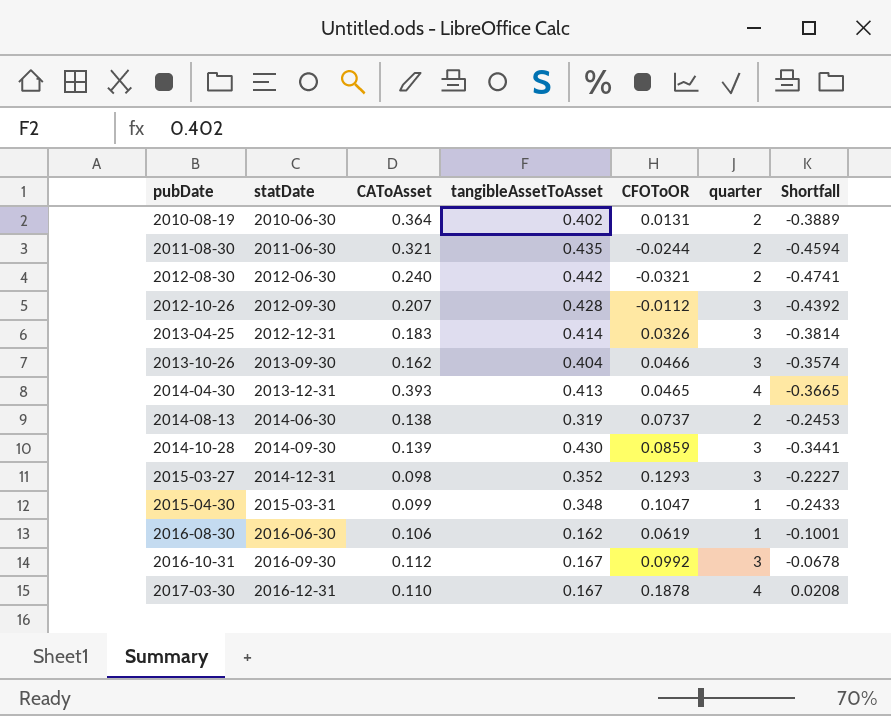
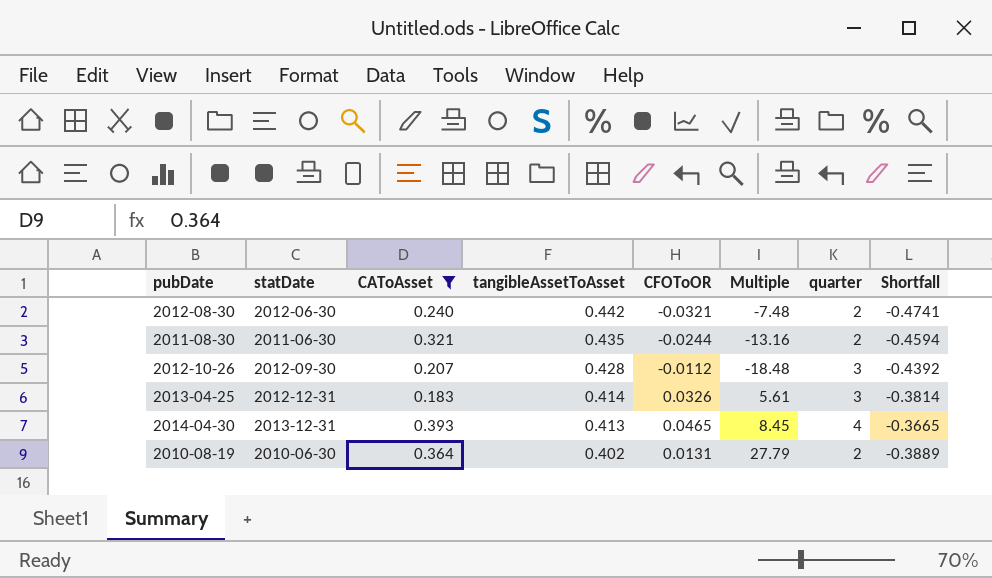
filter: none -> CAToAsset >= 0.183
row order: pubDate ascending -> tangibleAssetToAsset descending
column Multiple | formula: none -> [CAToAsset] / [CFOToOR]

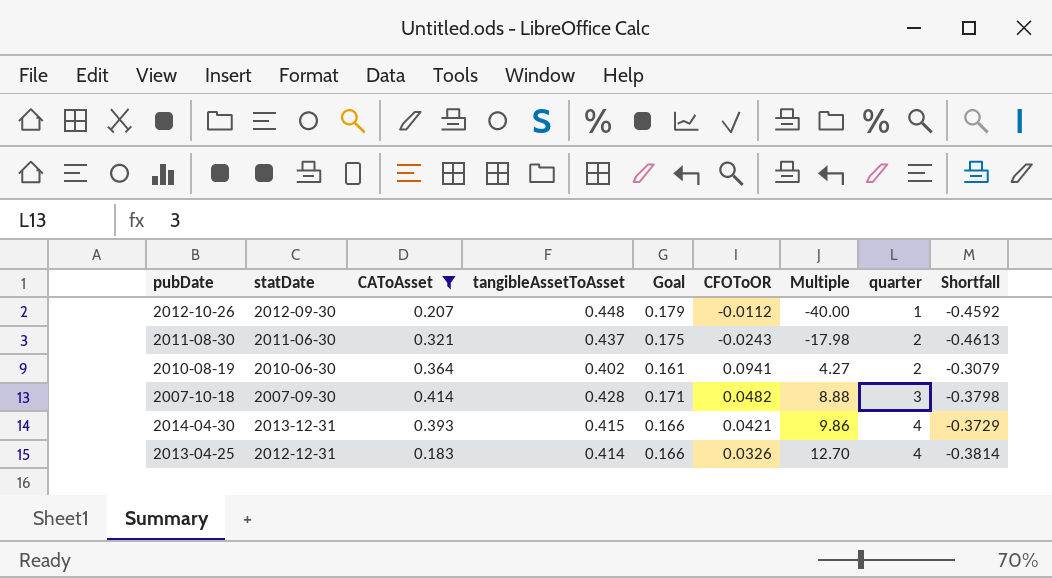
row order: tangibleAssetToAsset descending -> Multiple ascending
column Goal | formula: none -> [tangibleAssetToAsset] * 0.4
column Multiple | formula: [CAToAsset] / [CFOToOR] -> [tangibleAssetToAsset] / [CFOToOR]
row 2012-08-30: 2012-06-30 | 0.240 | 0.442 | -0.0321 | -7.48 | 2 | -0.4741 -> none
2012-10-26 | tangibleAssetToAsset: 0.428 -> 0.448
2012-10-26 | quarter: 3 -> 1
2012-10-26 | Shortfall: -0.4392 -> -0.4592
2011-08-30 | tangibleAssetToAsset: 0.435 -> 0.437
2011-08-30 | CFOToOR: -0.0244 -> -0.0243
2011-08-30 | Shortfall: -0.4594 -> -0.4613
2010-08-19 | CFOToOR: 0.0131 -> 0.0941
2010-08-19 | Shortfall: -0.3889 -> -0.3079
row 2007-10-18: none -> 2007-09-30 | 0.414 | 0.428 | 0.171 | 0.0482 | 8.88 | 3 | -0.3798
2014-04-30 | tangibleAssetToAsset: 0.413 -> 0.415
2014-04-30 | CFOToOR: 0.0465 -> 0.0421
2014-04-30 | Shortfall: -0.3665 -> -0.3729
2013-04-25 | quarter: 3 -> 4

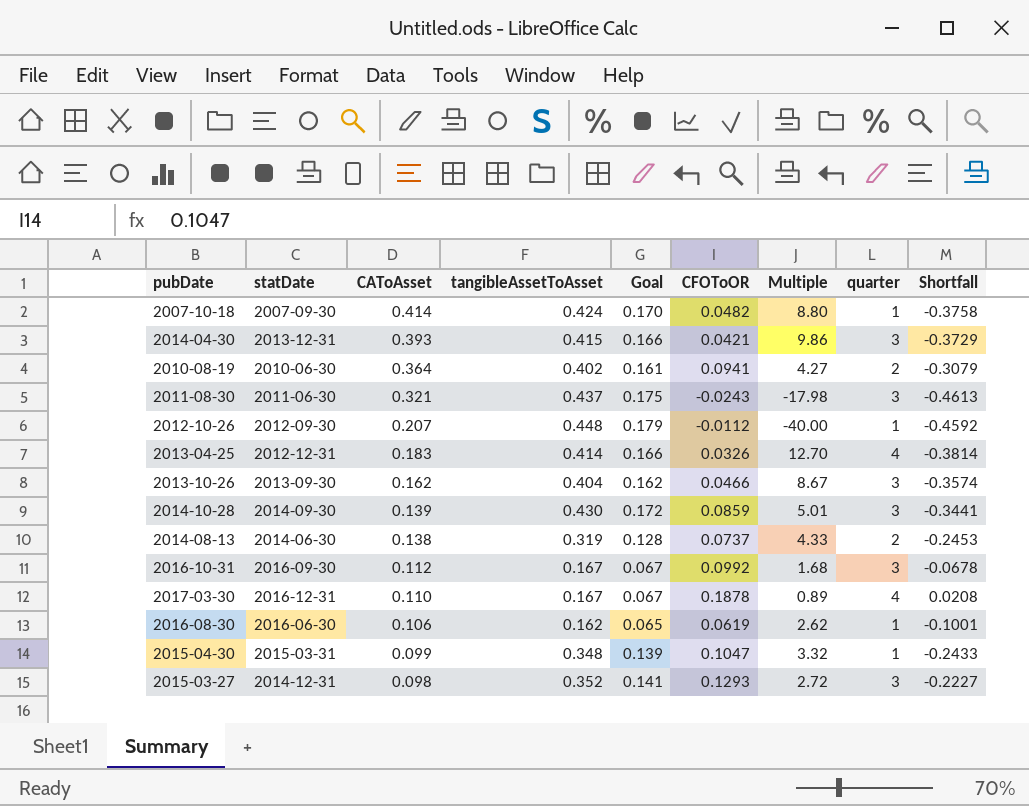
filter: CAToAsset >= 0.183 -> none
row order: Multiple ascending -> CAToAsset descending
2007-10-18 | tangibleAssetToAsset: 0.428 -> 0.424
2007-10-18 | Goal: 0.171 -> 0.170
2007-10-18 | Multiple: 8.88 -> 8.80
2007-10-18 | quarter: 3 -> 1
2007-10-18 | Shortfall: -0.3798 -> -0.3758
2014-04-30 | quarter: 4 -> 3
2011-08-30 | quarter: 2 -> 3

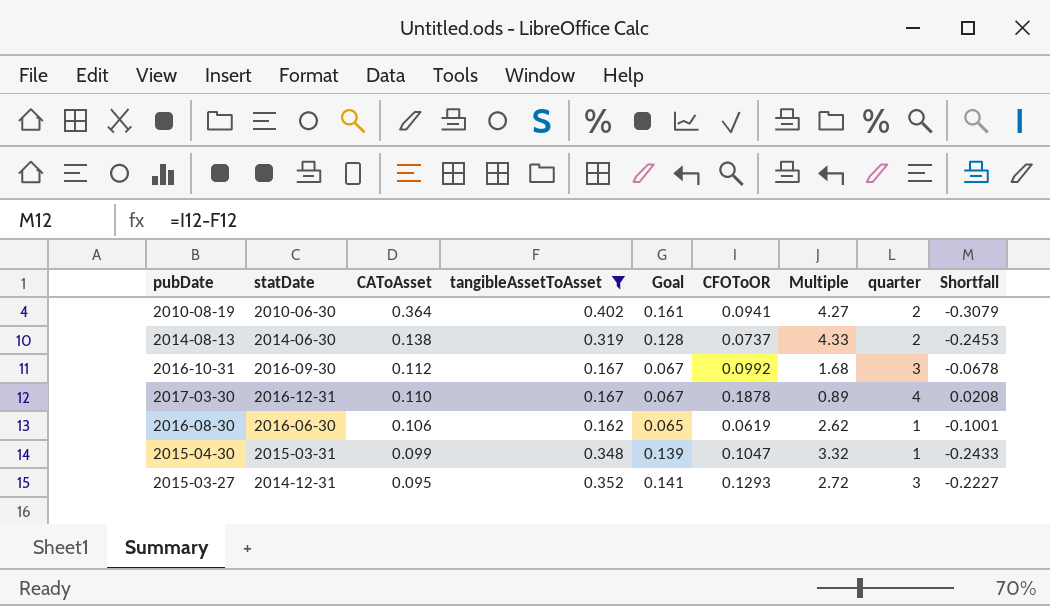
filter: none -> tangibleAssetToAsset <= 0.402
2015-03-27 | CAToAsset: 0.098 -> 0.095

